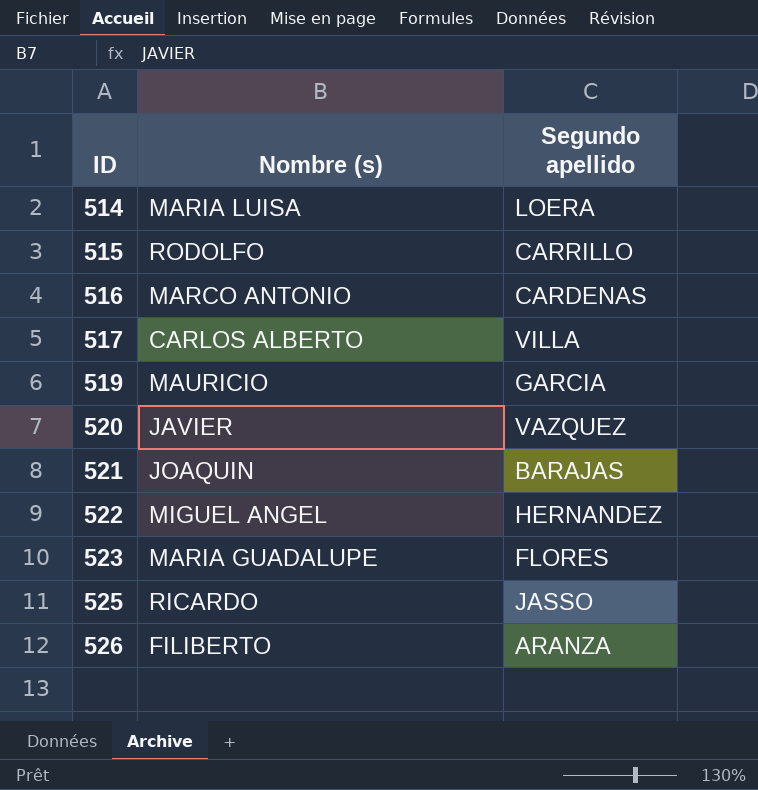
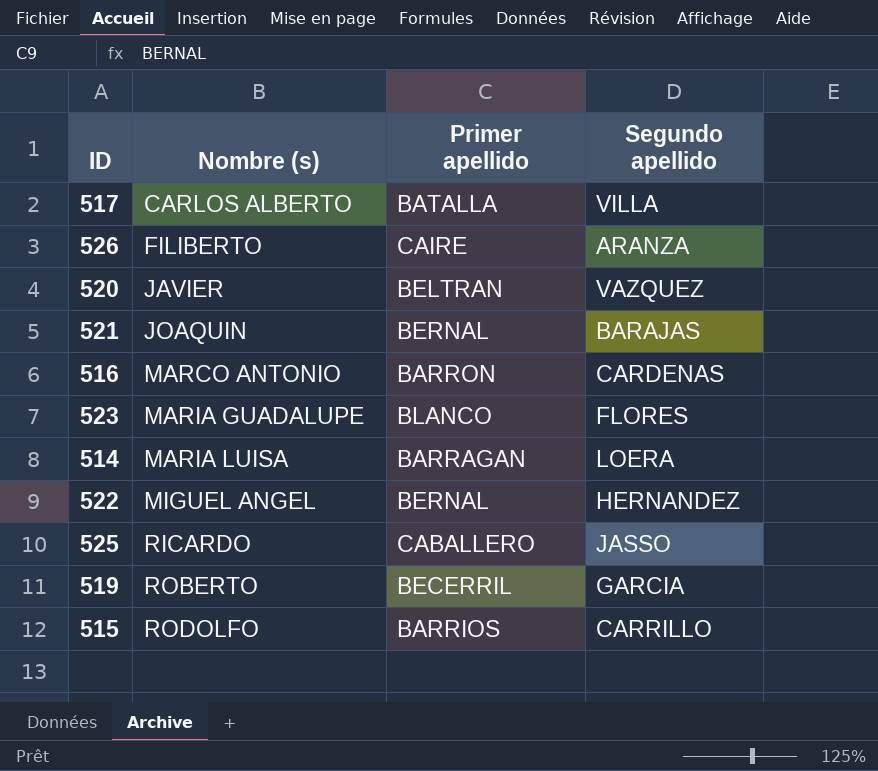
row order: ID ascending -> Nombre (s) ascending
column Primer apellido | position: none -> 3
519 | Nombre (s): MAURICIO -> ROBERTO

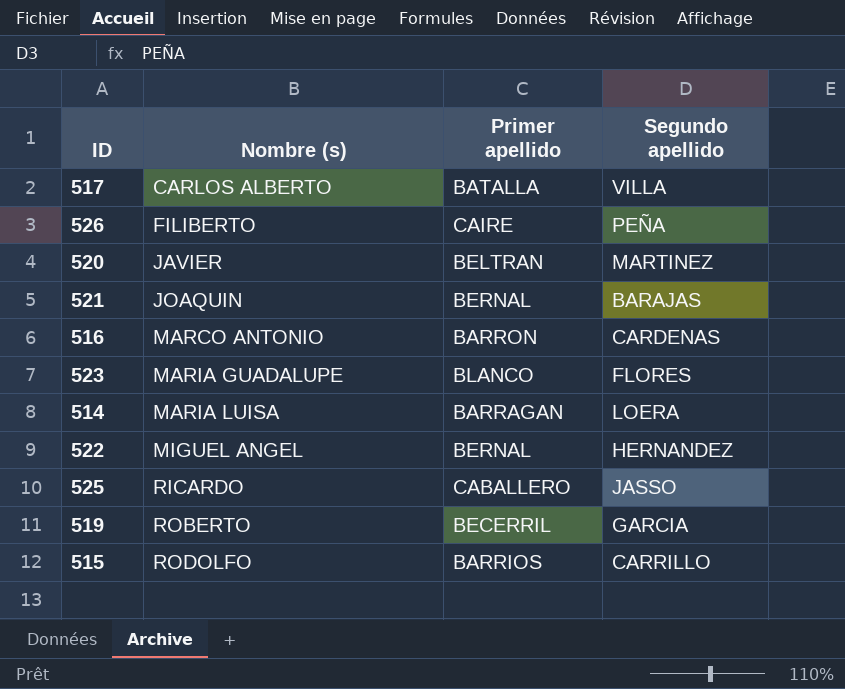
526 | Segundo apellido: ARANZA -> PEÑA
520 | Segundo apellido: VAZQUEZ -> MARTINEZ

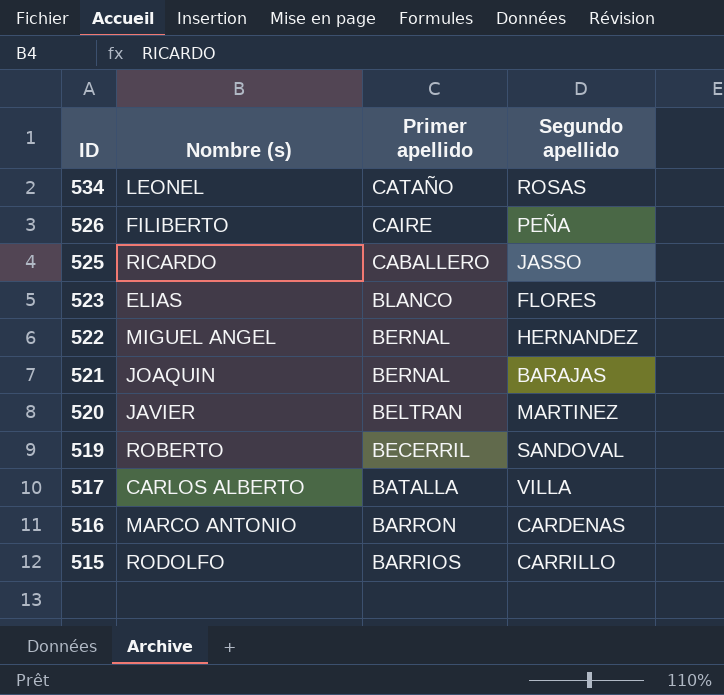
row order: Nombre (s) ascending -> ID descending
row 514: MARIA LUISA | BARRAGAN | LOERA -> none
row 534: none -> LEONEL | CATAÑO | ROSAS
523 | Nombre (s): MARIA GUADALUPE -> ELIAS
519 | Segundo apellido: GARCIA -> SANDOVAL

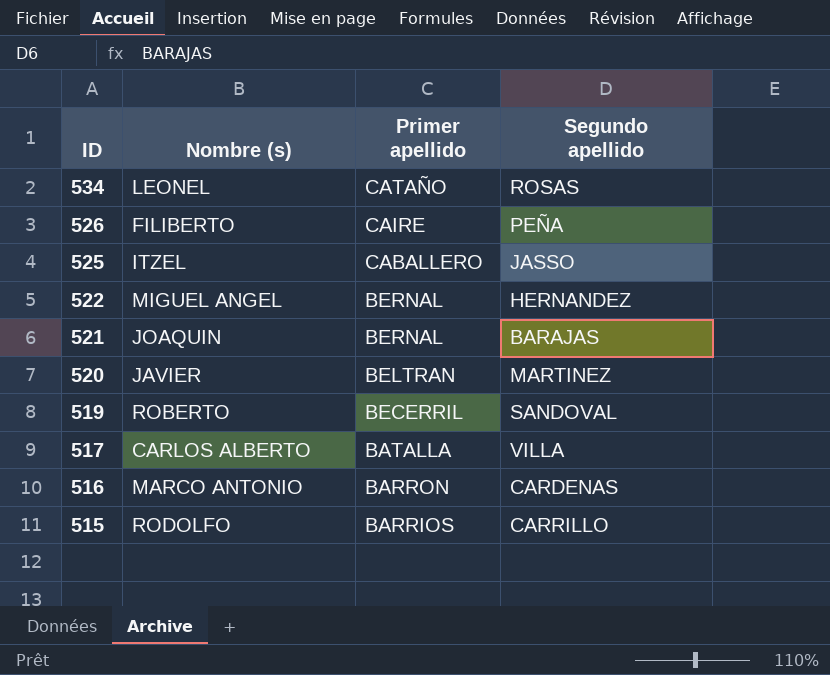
row 523: ELIAS | BLANCO | FLORES -> none
525 | Nombre (s): RICARDO -> ITZEL

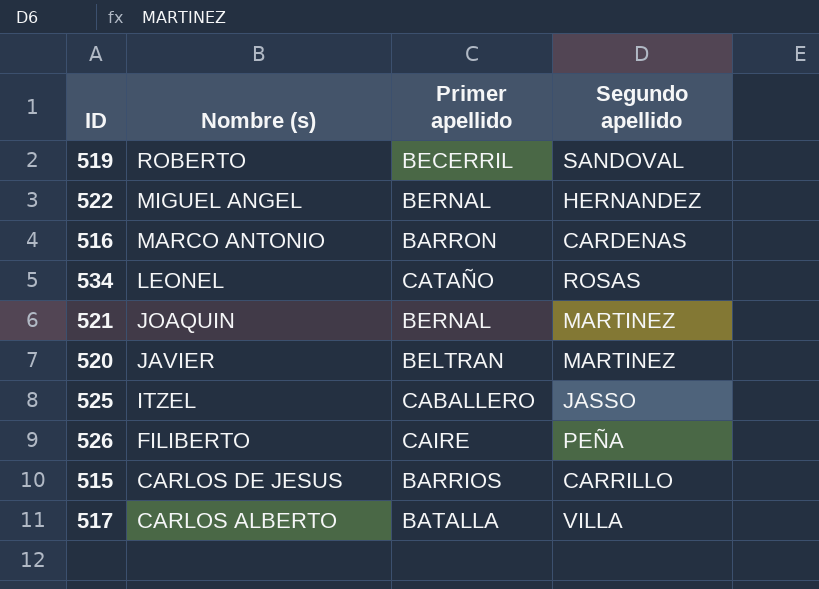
row order: ID descending -> Nombre (s) descending
521 | Segundo apellido: BARAJAS -> MARTINEZ
515 | Nombre (s): RODOLFO -> CARLOS DE JESUS

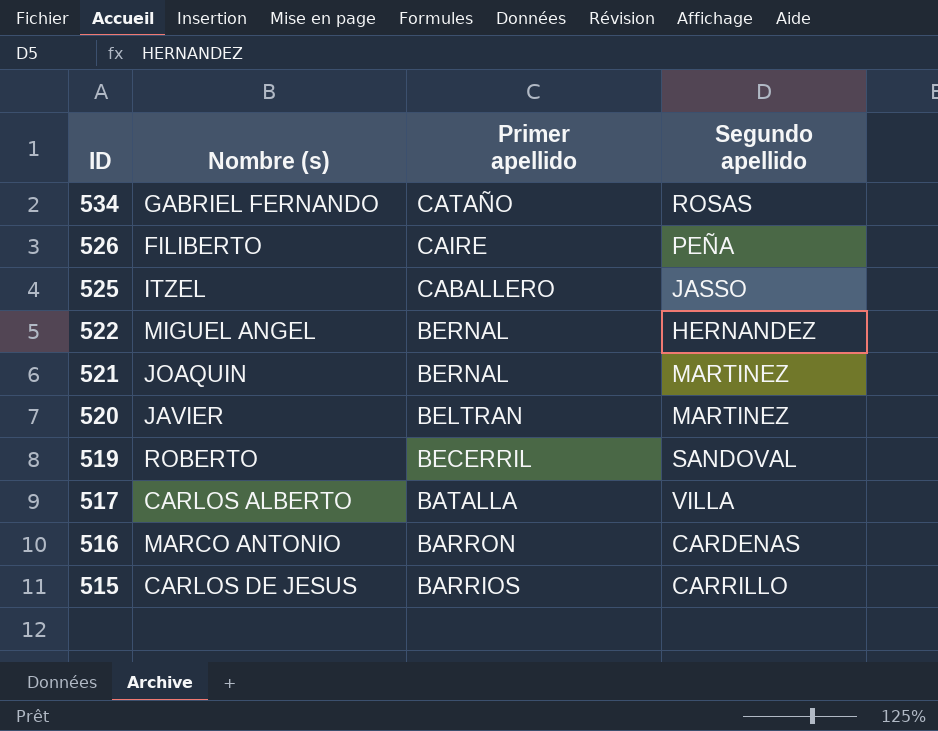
row order: Nombre (s) descending -> ID descending
534 | Nombre (s): LEONEL -> GABRIEL FERNANDO

